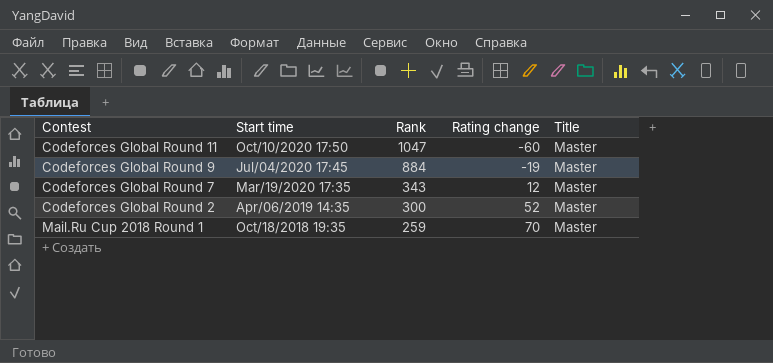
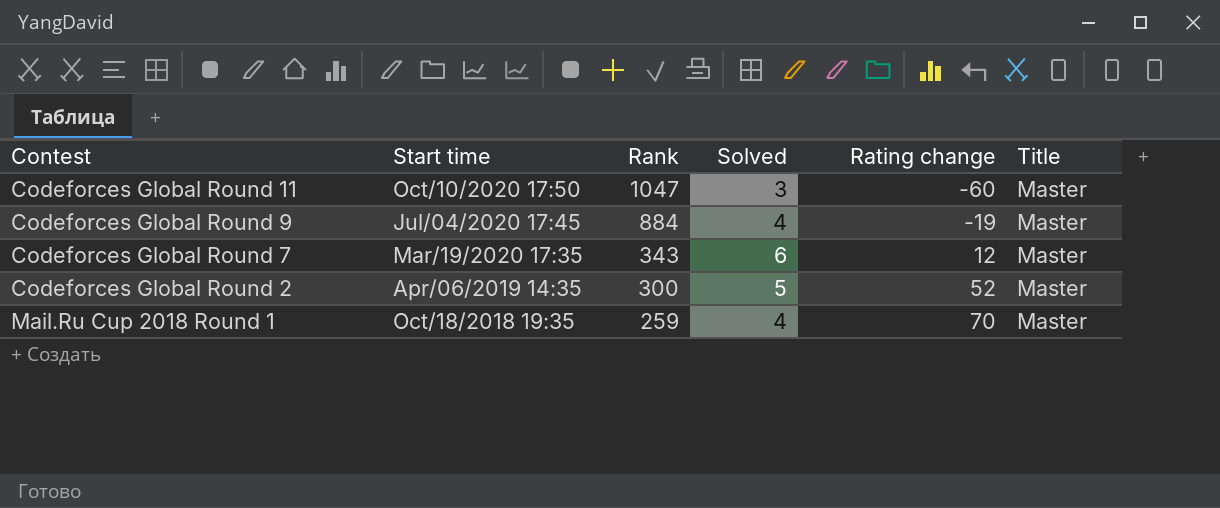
column Solved | position: none -> 4

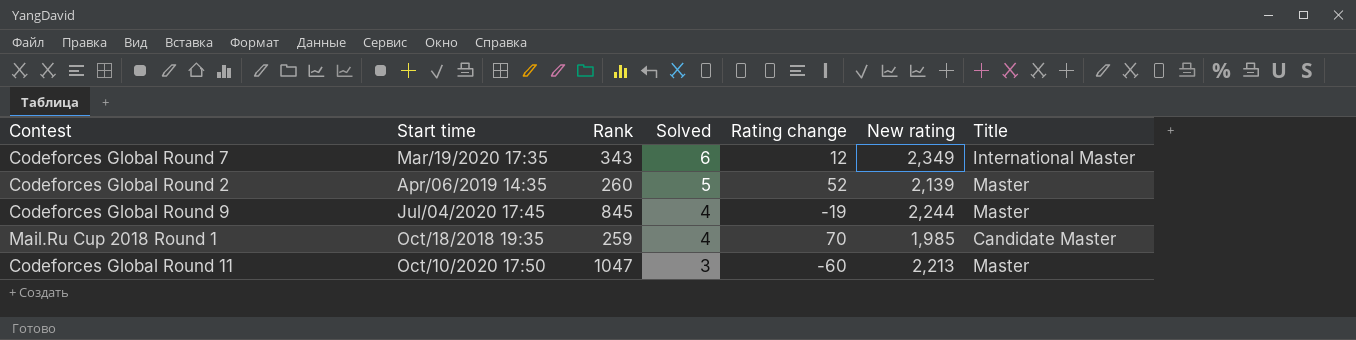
row order: Start time descending -> Solved descending
column New rating | position: none -> 6
Codeforces Global Round 7 | Title: Master -> International Master
Codeforces Global Round 2 | Rank: 300 -> 260
Codeforces Global Round 9 | Rank: 884 -> 845
Mail.Ru Cup 2018 Round 1 | Title: Master -> Candidate Master

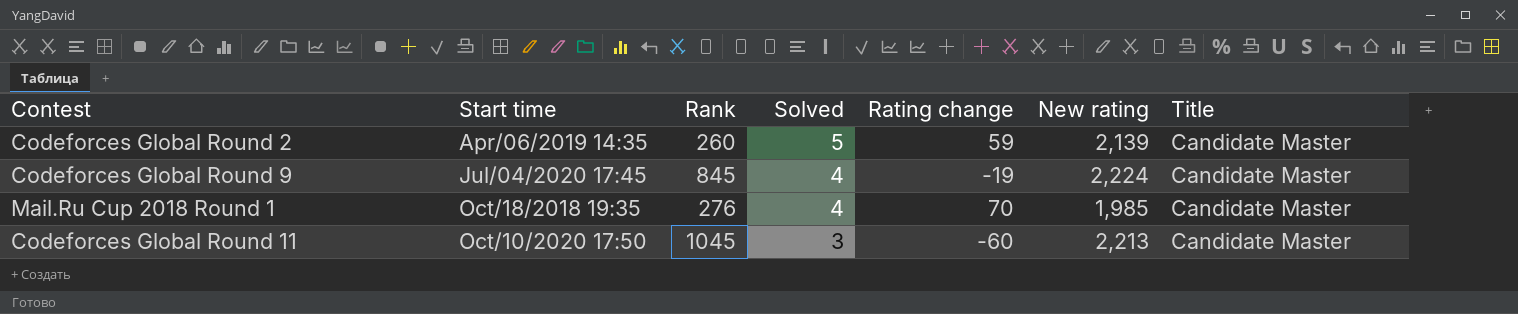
row Codeforces Global Round 7: Mar/19/2020 17:35 | 343 | 6 | 12 | 2,349 | International Master -> none
Codeforces Global Round 2 | Rating change: 52 -> 59
Codeforces Global Round 2 | Title: Master -> Candidate Master
Codeforces Global Round 9 | New rating: 2,244 -> 2,224
Codeforces Global Round 9 | Title: Master -> Candidate Master
Mail.Ru Cup 2018 Round 1 | Rank: 259 -> 276
Codeforces Global Round 11 | Rank: 1047 -> 1045
Codeforces Global Round 11 | Title: Master -> Candidate Master

